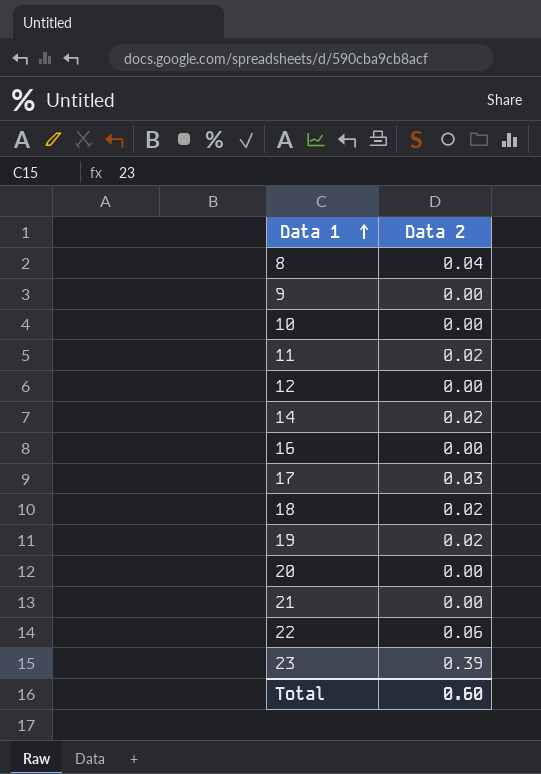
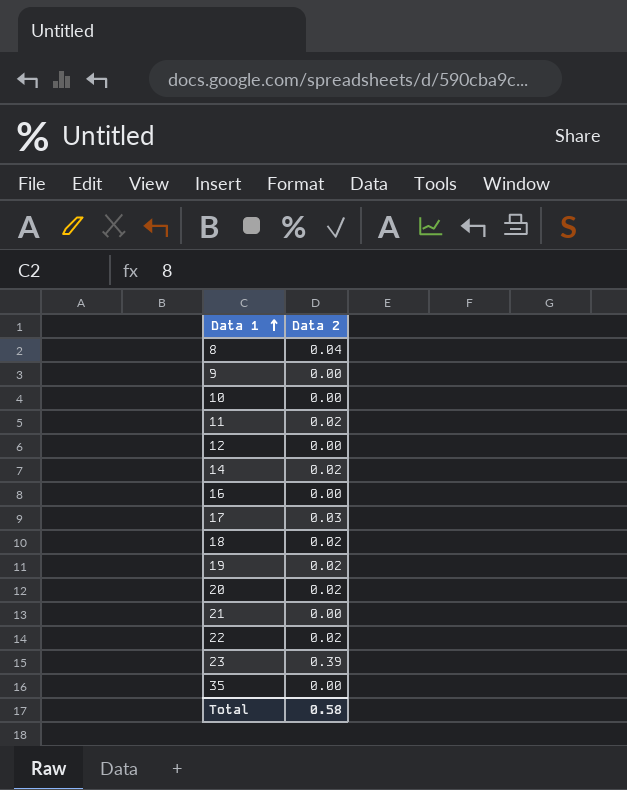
20 | Data 2: 0.00 -> 0.02
22 | Data 2: 0.06 -> 0.02
row 35: none -> 0.00
Total | Data 2: 0.60 -> 0.58

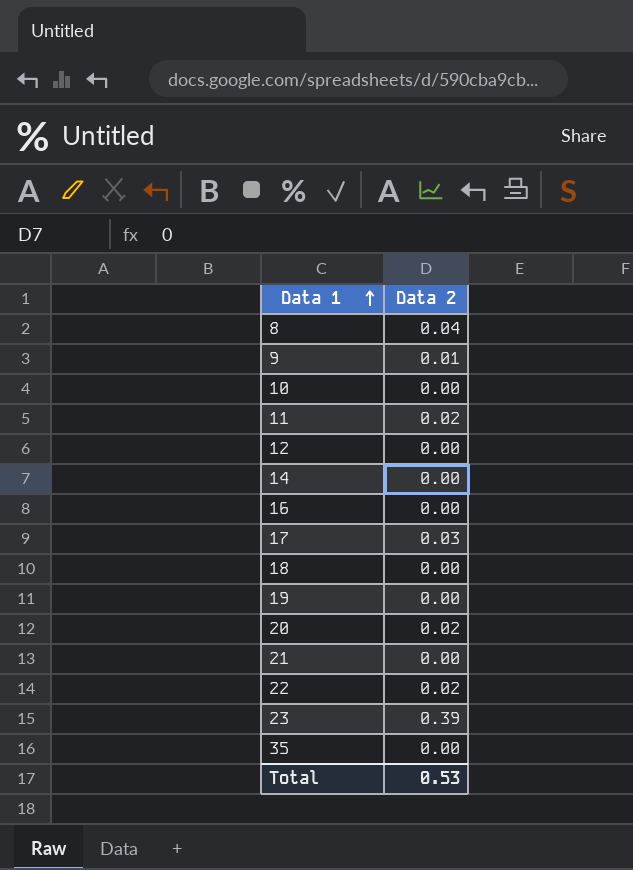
9 | Data 2: 0.00 -> 0.01
14 | Data 2: 0.02 -> 0.00
18 | Data 2: 0.02 -> 0.00
19 | Data 2: 0.02 -> 0.00
Total | Data 2: 0.58 -> 0.53

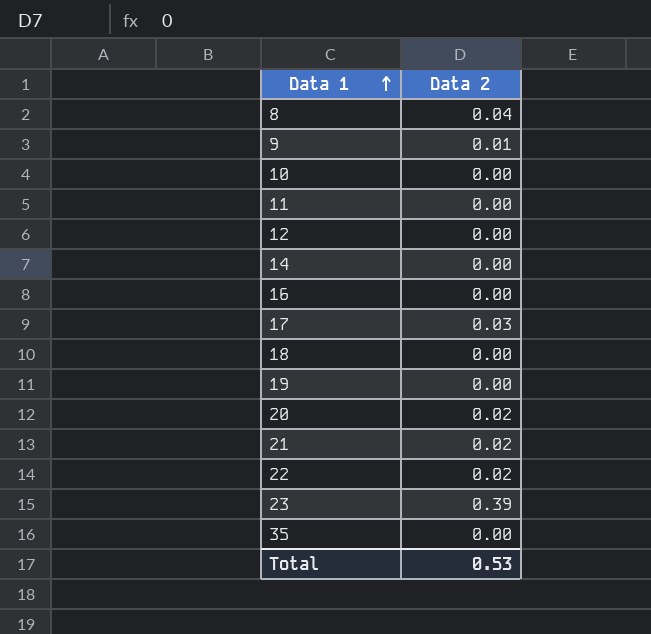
11 | Data 2: 0.02 -> 0.00
21 | Data 2: 0.00 -> 0.02

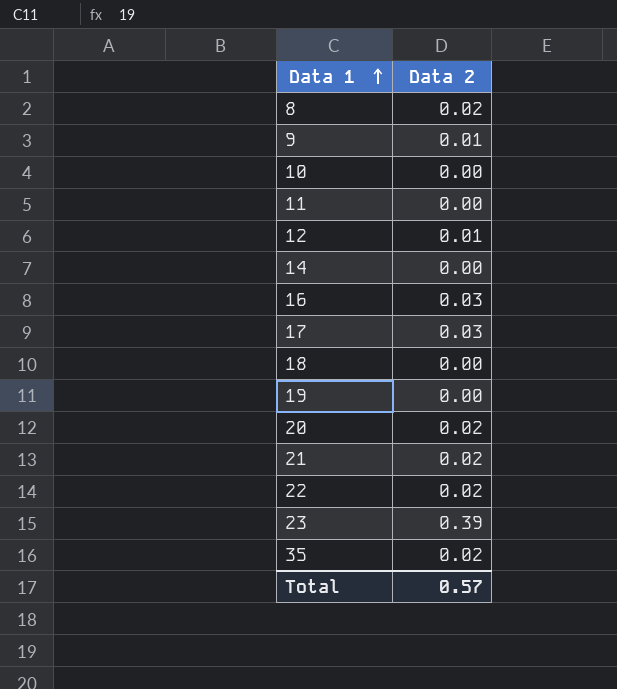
8 | Data 2: 0.04 -> 0.02
12 | Data 2: 0.00 -> 0.01
16 | Data 2: 0.00 -> 0.03
35 | Data 2: 0.00 -> 0.02
Total | Data 2: 0.53 -> 0.57

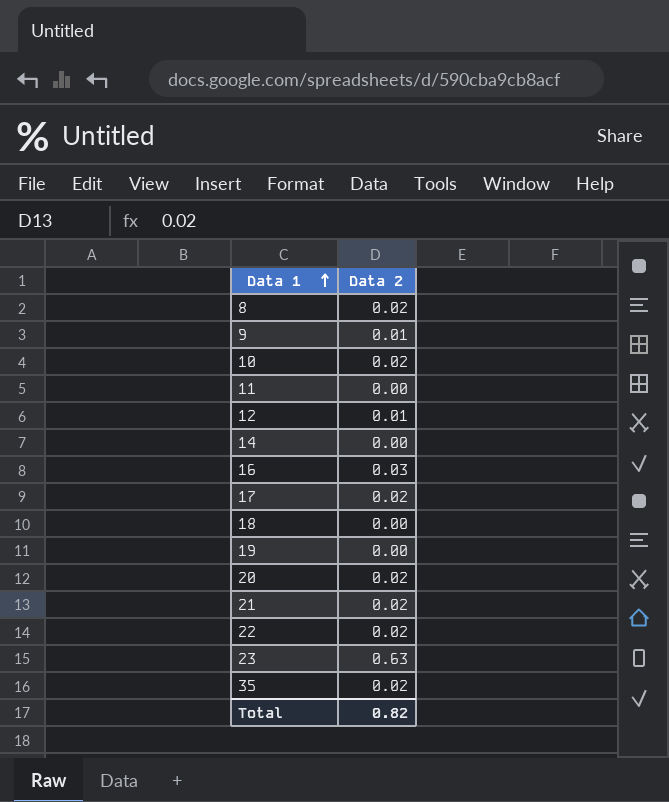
10 | Data 2: 0.00 -> 0.02
17 | Data 2: 0.03 -> 0.02
23 | Data 2: 0.39 -> 0.63
Total | Data 2: 0.57 -> 0.82

